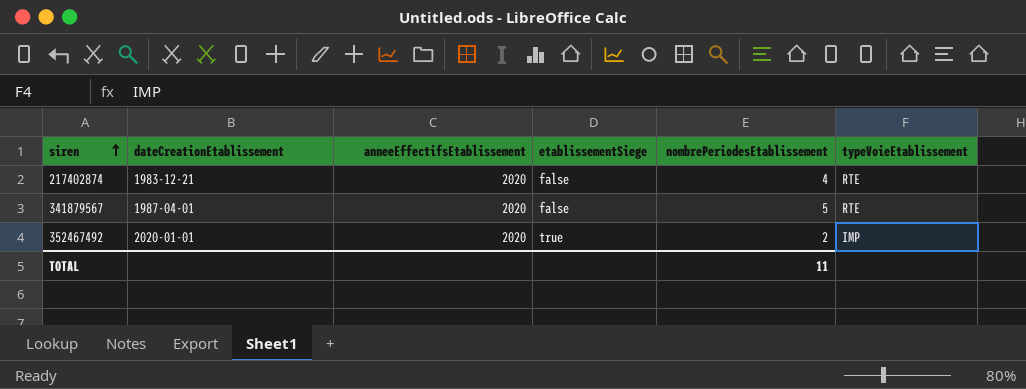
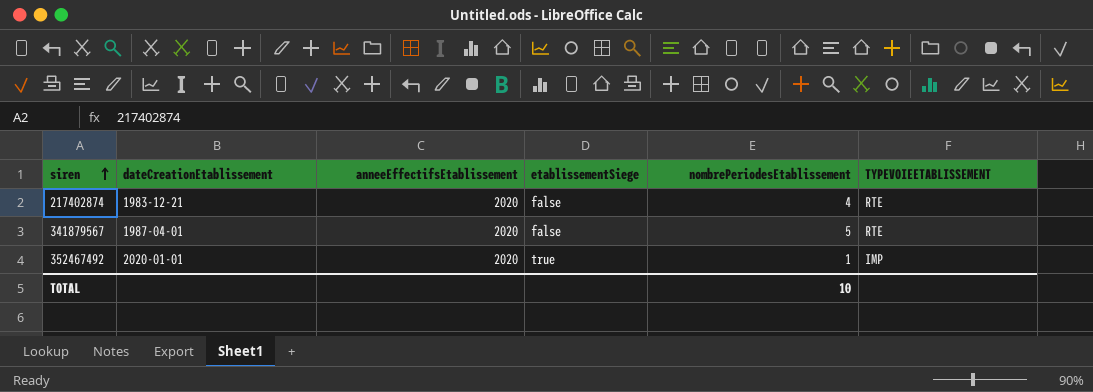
column name: typeVoieEtablissement -> TYPEVOIEETABLISSEMENT
352467492 | nombrePeriodesEtablissement: 2 -> 1
TOTAL | nombrePeriodesEtablissement: 11 -> 10

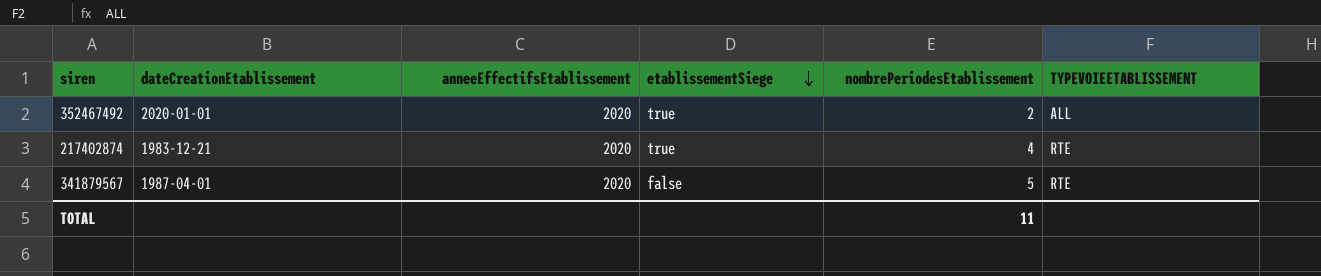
row order: siren ascending -> etablissementSiege descending
352467492 | nombrePeriodesEtablissement: 1 -> 2
352467492 | TYPEVOIEETABLISSEMENT: IMP -> ALL
217402874 | etablissementSiege: false -> true
TOTAL | nombrePeriodesEtablissement: 10 -> 11

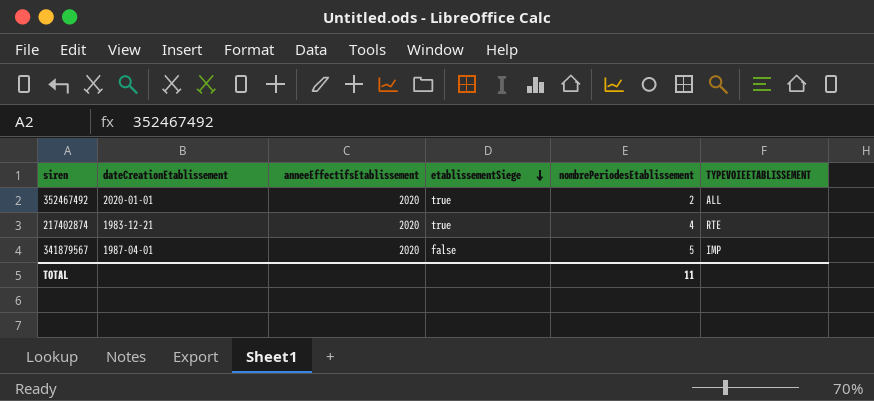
341879567 | TYPEVOIEETABLISSEMENT: RTE -> IMP

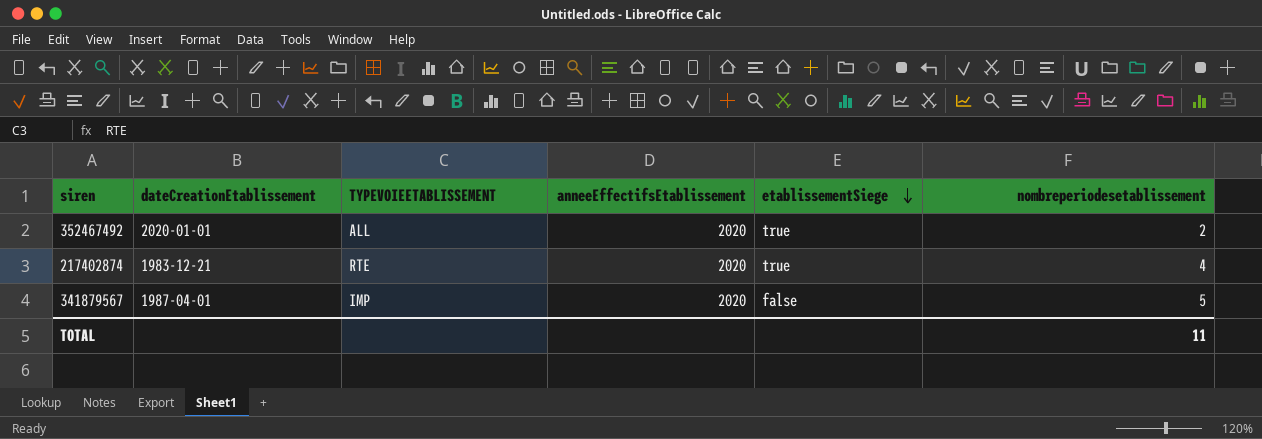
column TYPEVOIEETABLISSEMENT | position: 6 -> 3
column name: nombrePeriodesEtablissement -> nombreperiodesetablissement

